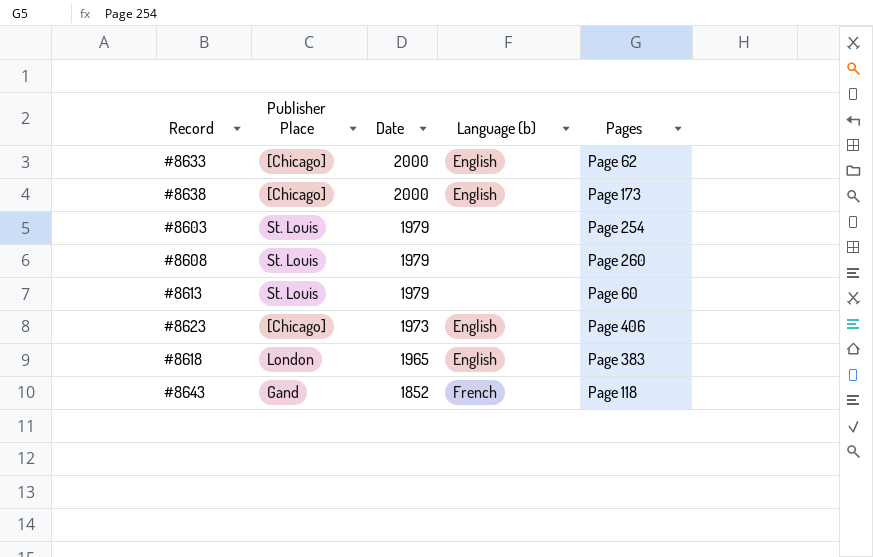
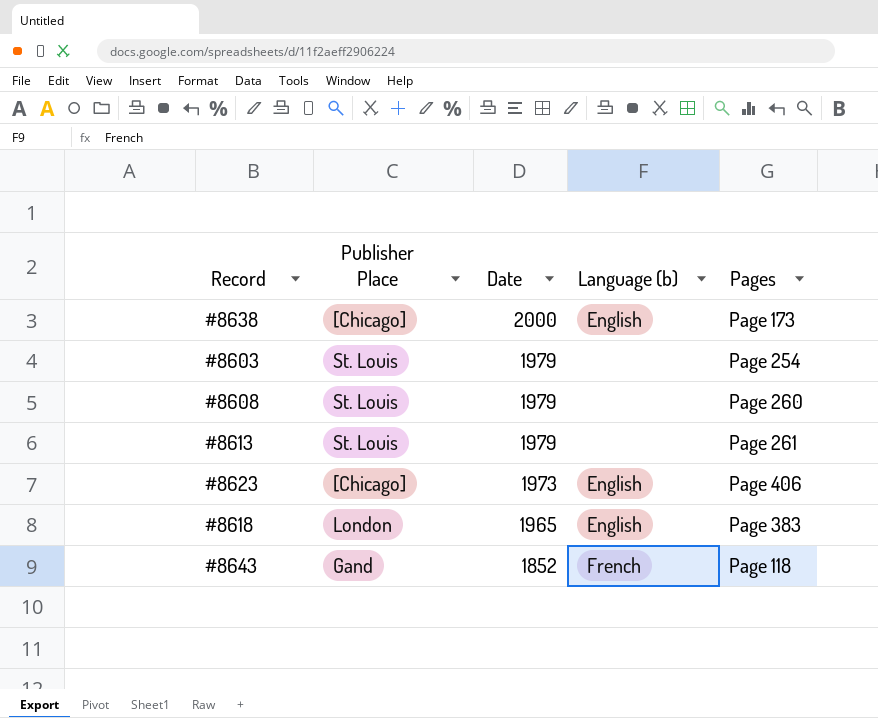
row #8633: [Chicago] | 2000 | English | Page 62 -> none
#8613 | Pages: Page 60 -> Page 261

